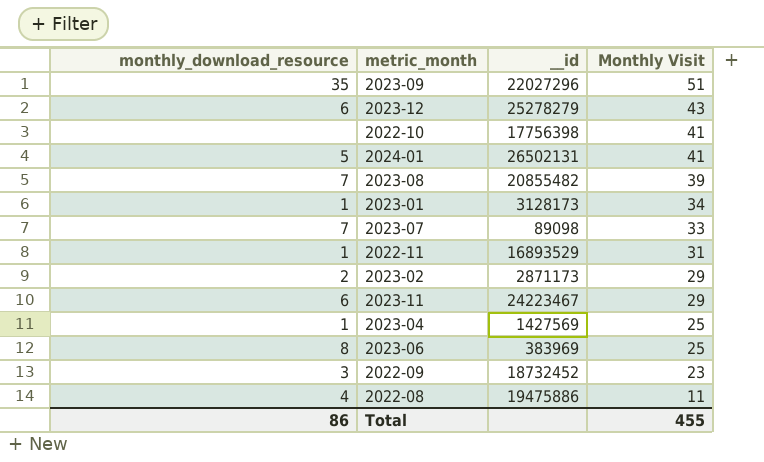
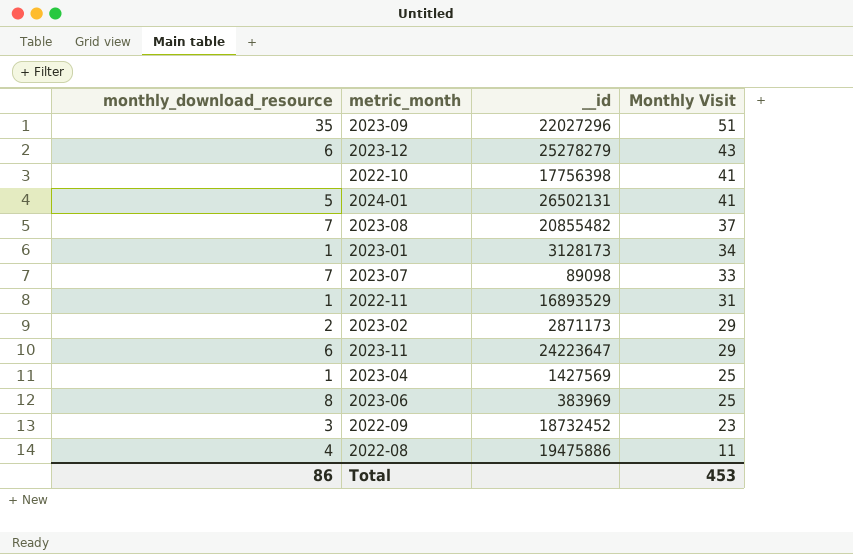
2023-08 | Monthly Visit: 39 -> 37
2023-11 | __id: 24223467 -> 24223647
Total | Monthly Visit: 455 -> 453

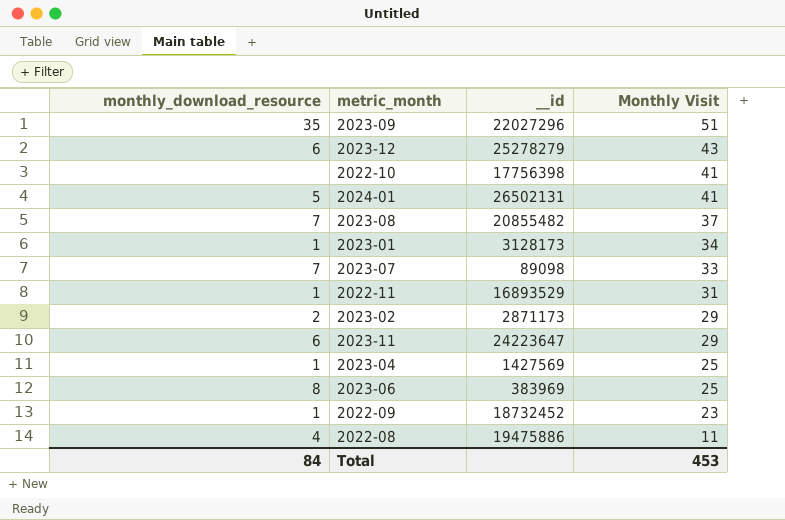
2022-09 | monthly_download_resource: 3 -> 1
Total | monthly_download_resource: 86 -> 84

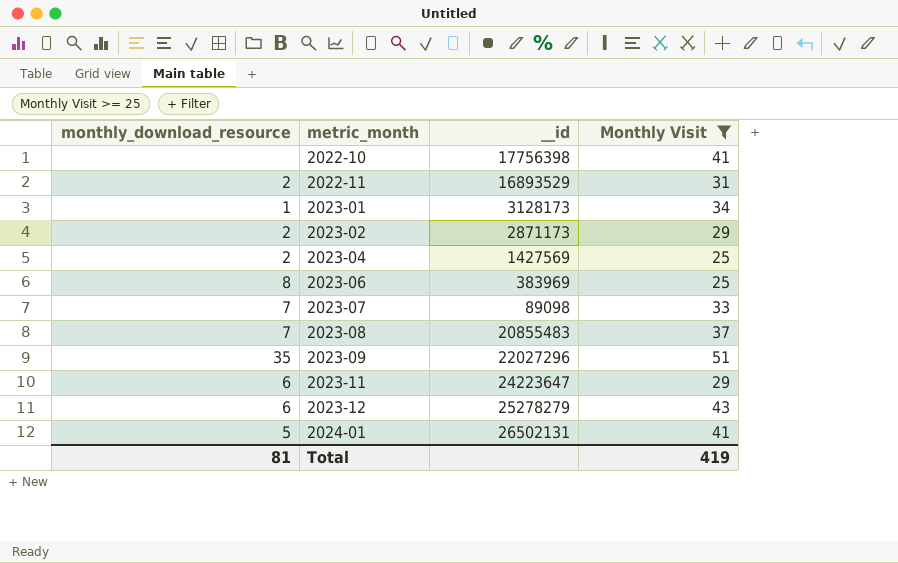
filter: none -> Monthly Visit >= 25
row order: Monthly Visit descending -> metric_month ascending
2022-11 | monthly_download_resource: 1 -> 2
2023-04 | monthly_download_resource: 1 -> 2
2023-08 | __id: 20855482 -> 20855483
Total | monthly_download_resource: 84 -> 81
Total | Monthly Visit: 453 -> 419

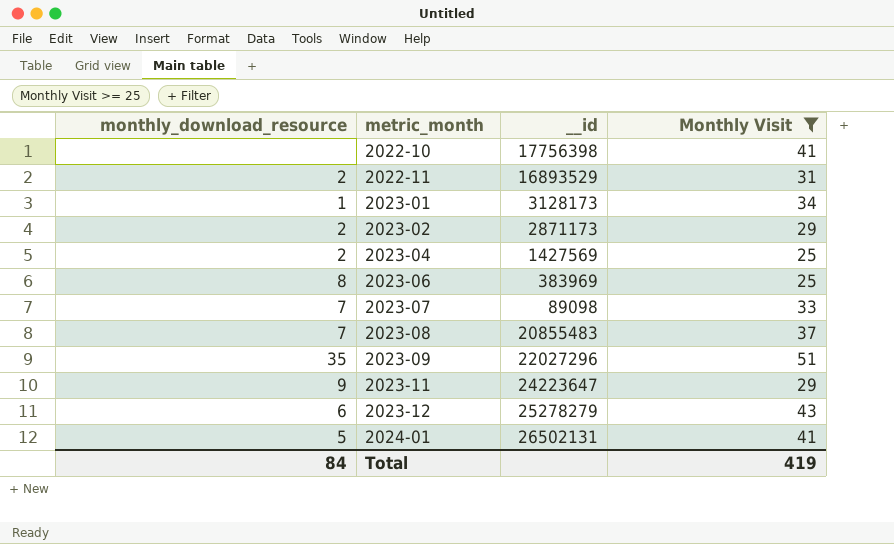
2023-11 | monthly_download_resource: 6 -> 9
Total | monthly_download_resource: 81 -> 84

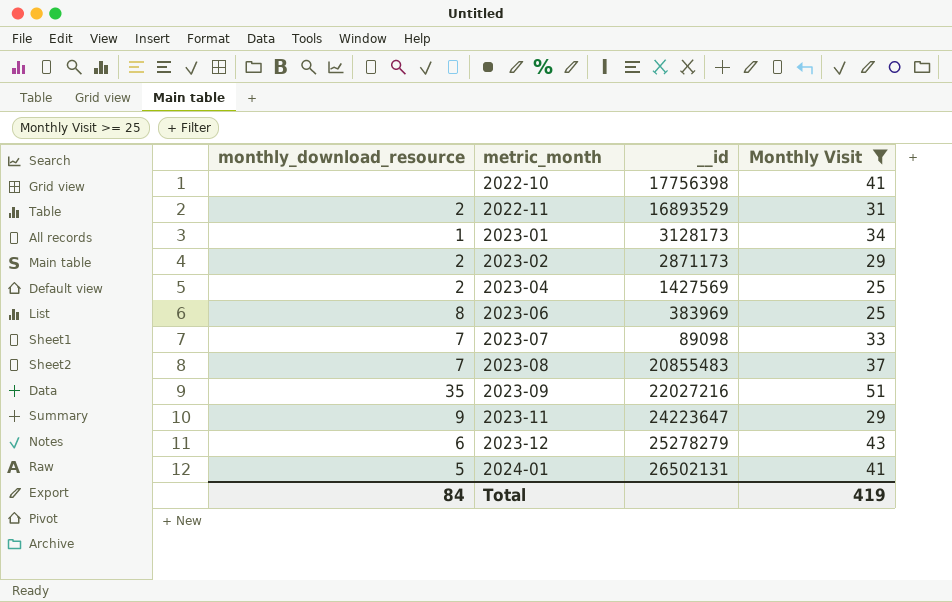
2023-09 | __id: 22027296 -> 22027216

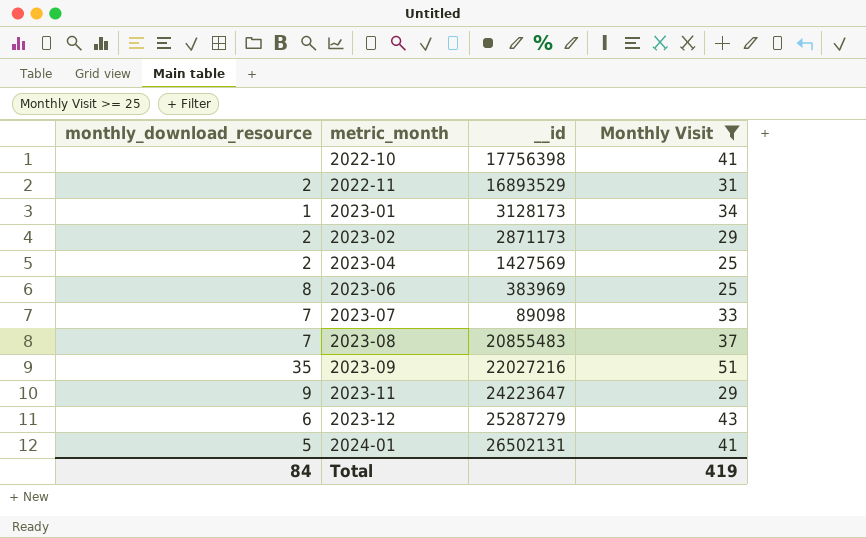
2023-12 | __id: 25278279 -> 25287279

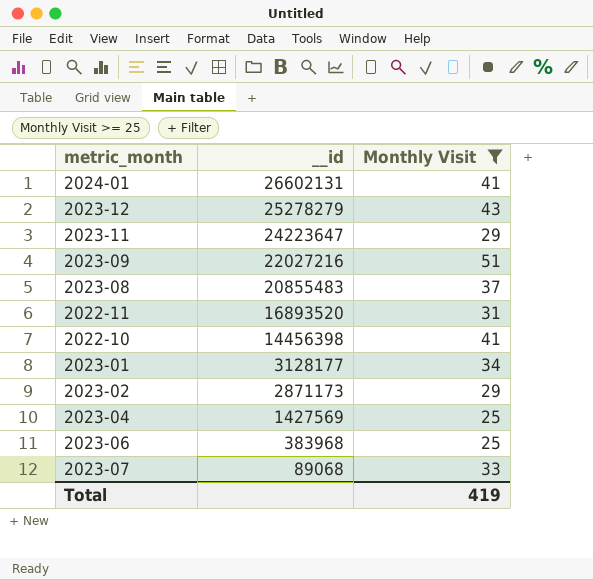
row order: metric_month ascending -> __id descending
column monthly_download_resource | position: 1 -> none
2024-01 | __id: 26502131 -> 26602131
2023-12 | __id: 25287279 -> 25278279
2022-11 | __id: 16893529 -> 16893520
2022-10 | __id: 17756398 -> 14456398
2023-01 | __id: 3128173 -> 3128177
2023-06 | __id: 383969 -> 383968
2023-07 | __id: 89098 -> 89068

